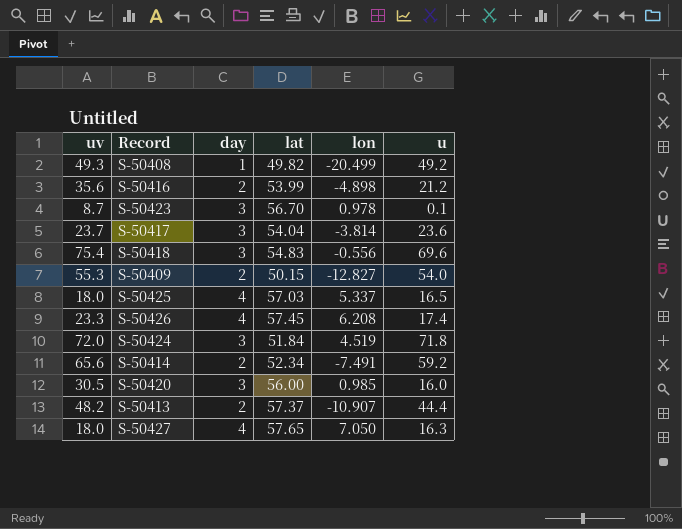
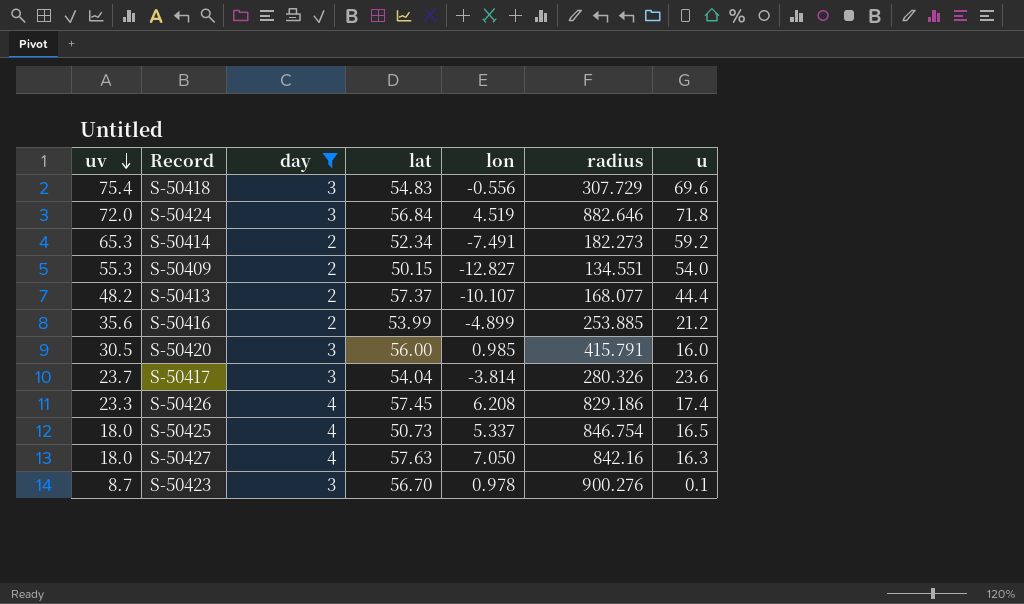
filter: none -> day != 1
row order: none -> uv descending
column radius | position: none -> 6
S-50424 | lat: 51.84 -> 56.84
S-50414 | uv: 65.6 -> 65.3
S-50413 | lon: -10.907 -> -10.107
S-50416 | lon: -4.898 -> -4.899
S-50425 | lat: 57.03 -> 50.73
S-50427 | lat: 57.65 -> 57.63

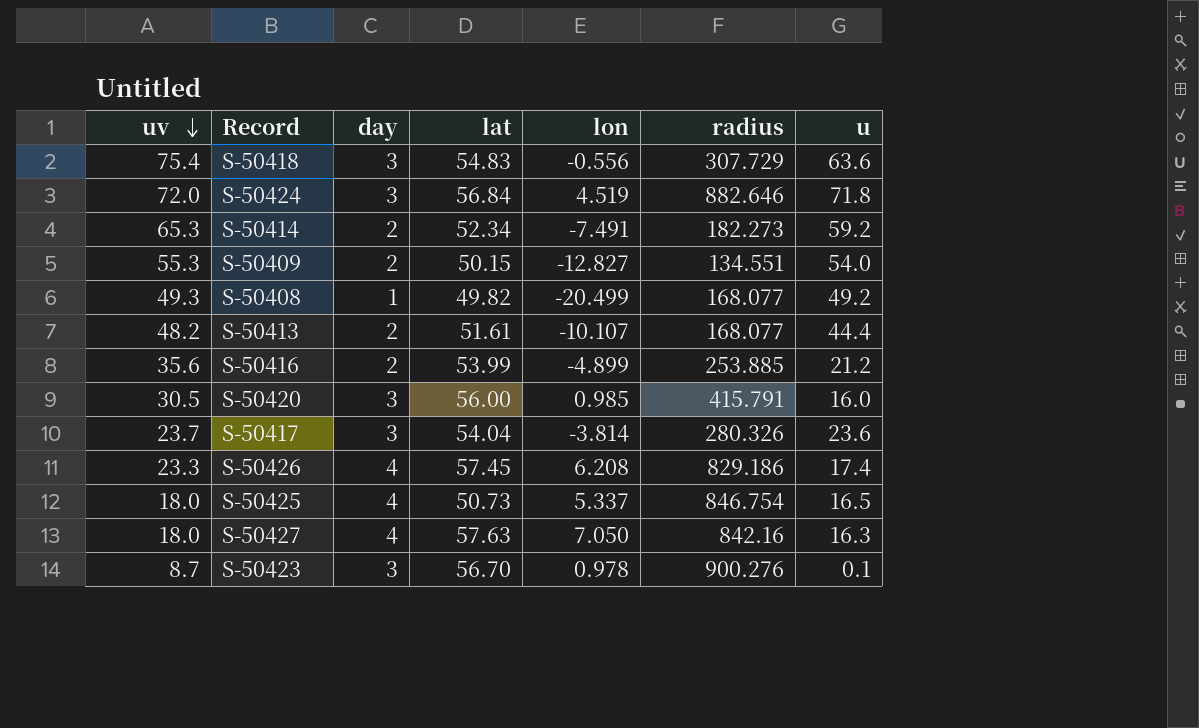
filter: day != 1 -> none
S-50418 | u: 69.6 -> 63.6
S-50413 | lat: 57.37 -> 51.61

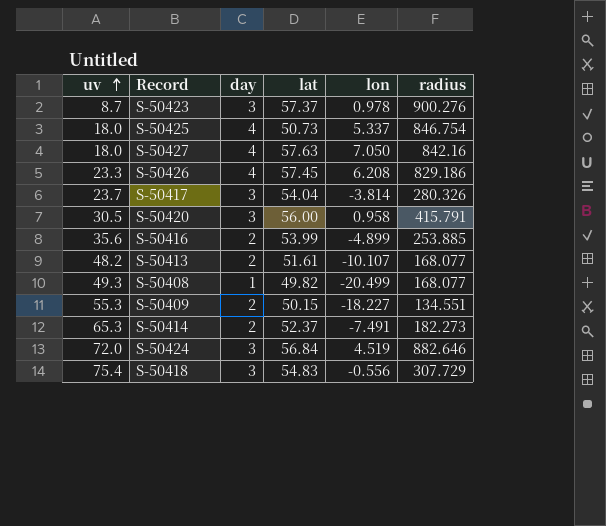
row order: uv descending -> uv ascending
column u | position: 7 -> none
S-50423 | lat: 56.70 -> 57.37
S-50420 | lon: 0.985 -> 0.958
S-50409 | lon: -12.827 -> -18.227
S-50414 | lat: 52.34 -> 52.37

